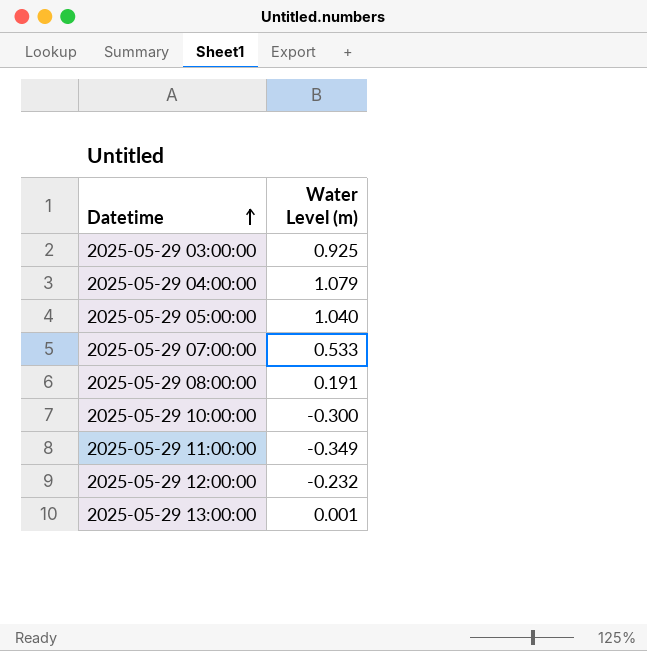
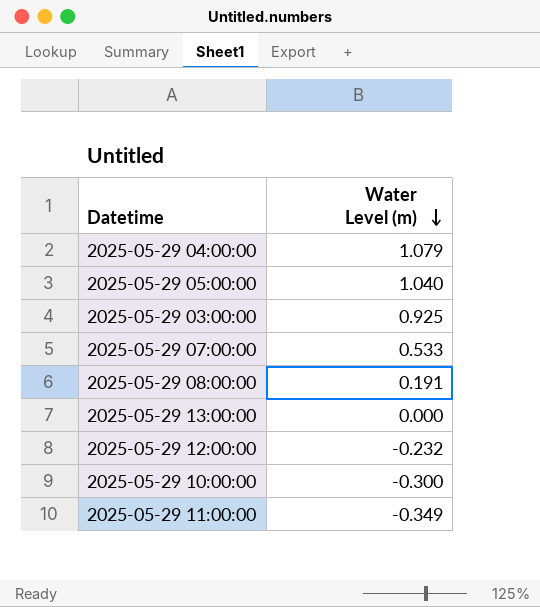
row order: Datetime ascending -> Water Level (m) descending
2025-05-29 13:00:00 | Water Level (m): 0.001 -> 0.000

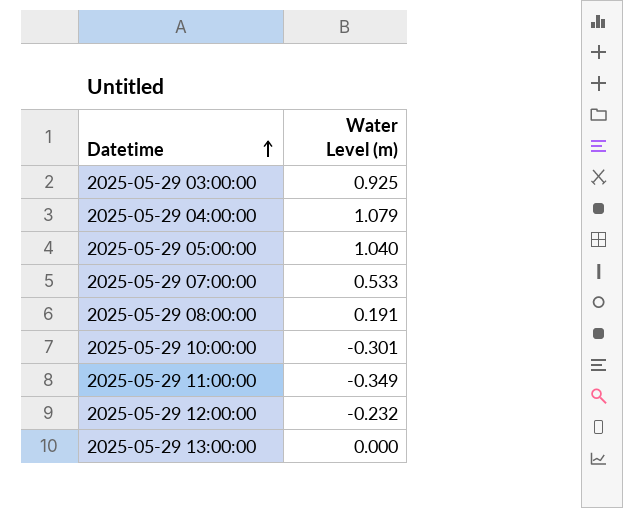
row order: Water Level (m) descending -> Datetime ascending
2025-05-29 10:00:00 | Water Level (m): -0.300 -> -0.301

